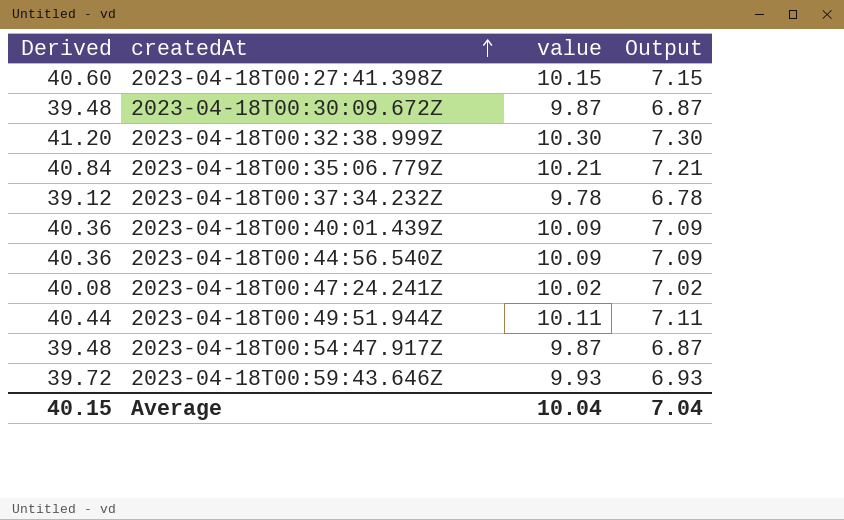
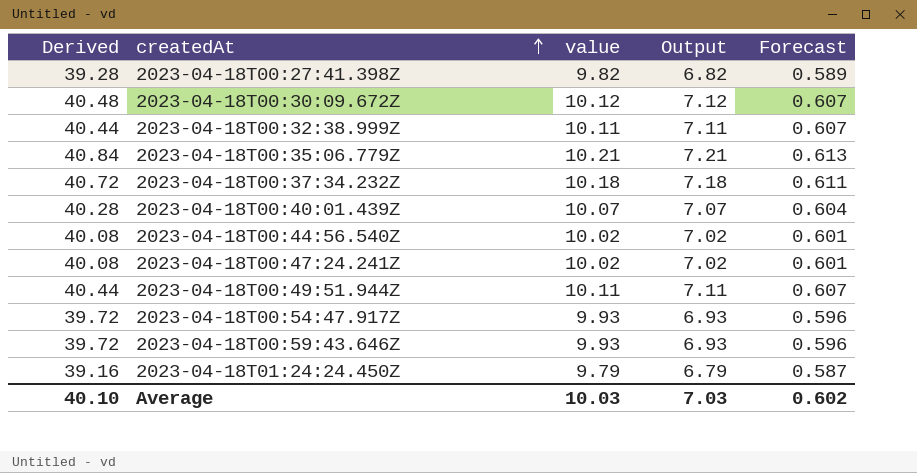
column Forecast | formula: none -> [value] * 0.06
2023-04-18T00:27:41.398Z | Derived: 40.60 -> 39.28
2023-04-18T00:27:41.398Z | value: 10.15 -> 9.82
2023-04-18T00:27:41.398Z | Output: 7.15 -> 6.82
2023-04-18T00:30:09.672Z | Derived: 39.48 -> 40.48
2023-04-18T00:30:09.672Z | value: 9.87 -> 10.12
2023-04-18T00:30:09.672Z | Output: 6.87 -> 7.12
2023-04-18T00:32:38.999Z | Derived: 41.20 -> 40.44
2023-04-18T00:32:38.999Z | value: 10.30 -> 10.11
2023-04-18T00:32:38.999Z | Output: 7.30 -> 7.11
2023-04-18T00:37:34.232Z | Derived: 39.12 -> 40.72
2023-04-18T00:37:34.232Z | value: 9.78 -> 10.18
2023-04-18T00:37:34.232Z | Output: 6.78 -> 7.18
2023-04-18T00:40:01.439Z | Derived: 40.36 -> 40.28
2023-04-18T00:40:01.439Z | value: 10.09 -> 10.07
2023-04-18T00:40:01.439Z | Output: 7.09 -> 7.07
2023-04-18T00:44:56.540Z | Derived: 40.36 -> 40.08
2023-04-18T00:44:56.540Z | value: 10.09 -> 10.02
2023-04-18T00:44:56.540Z | Output: 7.09 -> 7.02
2023-04-18T00:54:47.917Z | Derived: 39.48 -> 39.72
2023-04-18T00:54:47.917Z | value: 9.87 -> 9.93
2023-04-18T00:54:47.917Z | Output: 6.87 -> 6.93
row 2023-04-18T01:24:24.450Z: none -> 39.16 | 9.79 | 6.79 | 0.587
Average | Derived: 40.15 -> 40.10
Average | value: 10.04 -> 10.03
Average | Output: 7.04 -> 7.03

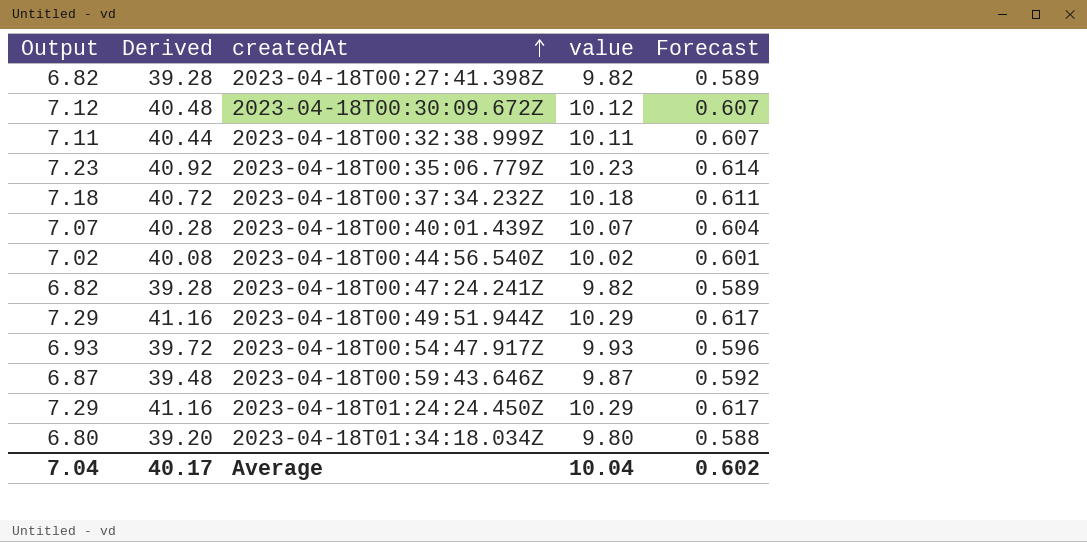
column Output | position: 4 -> 1
2023-04-18T00:35:06.779Z | Output: 7.21 -> 7.23
2023-04-18T00:35:06.779Z | Derived: 40.84 -> 40.92
2023-04-18T00:35:06.779Z | value: 10.21 -> 10.23
2023-04-18T00:35:06.779Z | Forecast: 0.613 -> 0.614
2023-04-18T00:47:24.241Z | Output: 7.02 -> 6.82
2023-04-18T00:47:24.241Z | Derived: 40.08 -> 39.28
2023-04-18T00:47:24.241Z | value: 10.02 -> 9.82
2023-04-18T00:47:24.241Z | Forecast: 0.601 -> 0.589
2023-04-18T00:49:51.944Z | Output: 7.11 -> 7.29
2023-04-18T00:49:51.944Z | Derived: 40.44 -> 41.16
2023-04-18T00:49:51.944Z | value: 10.11 -> 10.29
2023-04-18T00:49:51.944Z | Forecast: 0.607 -> 0.617
2023-04-18T00:59:43.646Z | Output: 6.93 -> 6.87
2023-04-18T00:59:43.646Z | Derived: 39.72 -> 39.48
2023-04-18T00:59:43.646Z | value: 9.93 -> 9.87
2023-04-18T00:59:43.646Z | Forecast: 0.596 -> 0.592
2023-04-18T01:24:24.450Z | Output: 6.79 -> 7.29
2023-04-18T01:24:24.450Z | Derived: 39.16 -> 41.16
2023-04-18T01:24:24.450Z | value: 9.79 -> 10.29
2023-04-18T01:24:24.450Z | Forecast: 0.587 -> 0.617
row 2023-04-18T01:34:18.034Z: none -> 6.80 | 39.20 | 9.80 | 0.588
Average | Output: 7.03 -> 7.04
Average | Derived: 40.10 -> 40.17
Average | value: 10.03 -> 10.04

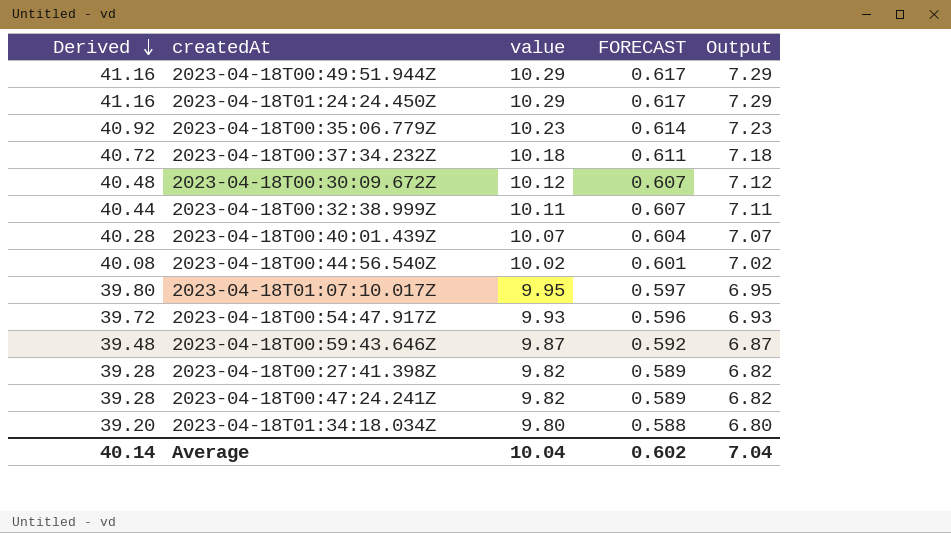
row order: createdAt ascending -> Derived descending
column name: Forecast -> FORECAST
column Output | position: 1 -> 5
row 2023-04-18T01:07:10.017Z: none -> 39.80 | 9.95 | 0.597 | 6.95
Average | Derived: 40.17 -> 40.14

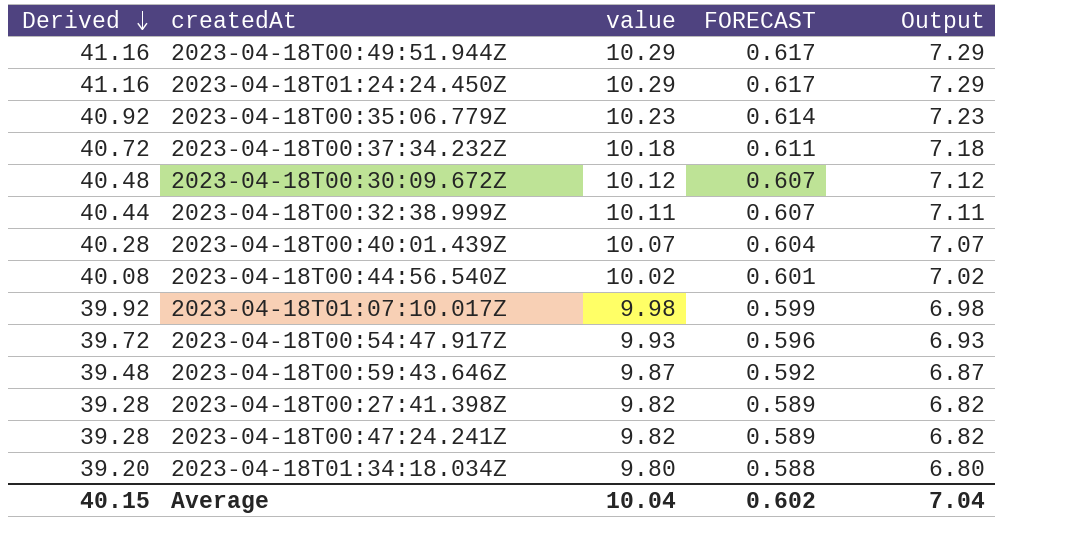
2023-04-18T01:07:10.017Z | Derived: 39.80 -> 39.92
2023-04-18T01:07:10.017Z | value: 9.95 -> 9.98
2023-04-18T01:07:10.017Z | FORECAST: 0.597 -> 0.599
2023-04-18T01:07:10.017Z | Output: 6.95 -> 6.98
Average | Derived: 40.14 -> 40.15

